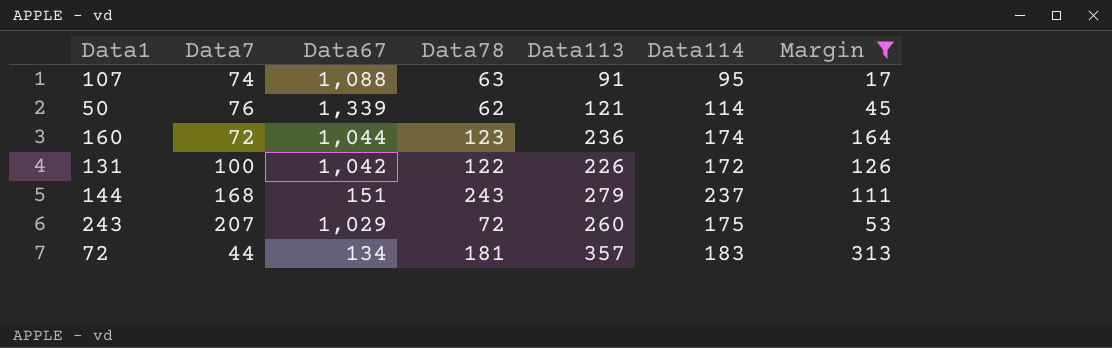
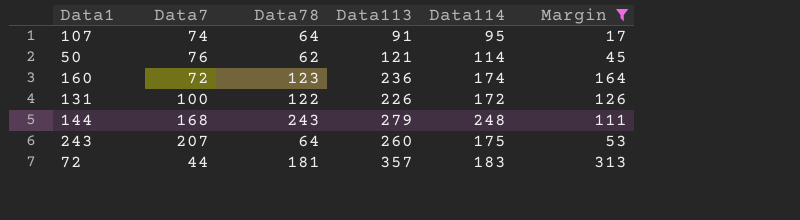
column Data67 | position: 3 -> none
107 | Data78: 63 -> 64
144 | Data114: 237 -> 248
243 | Data78: 72 -> 64

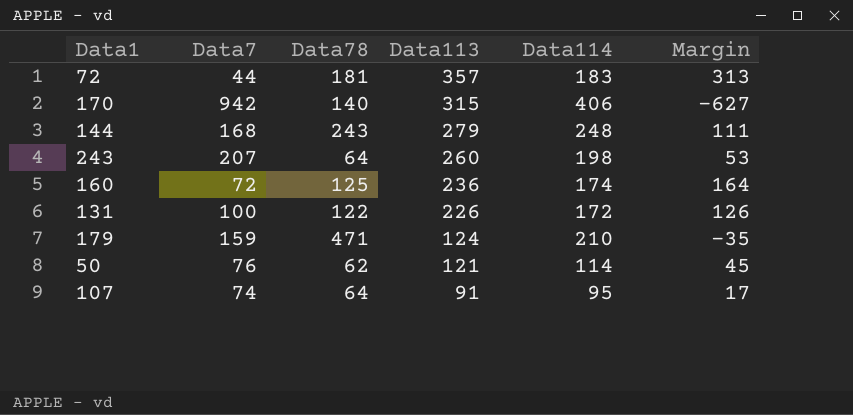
filter: Margin >= 17 -> none
row order: none -> Data113 descending
243 | Data114: 175 -> 198
160 | Data78: 123 -> 125

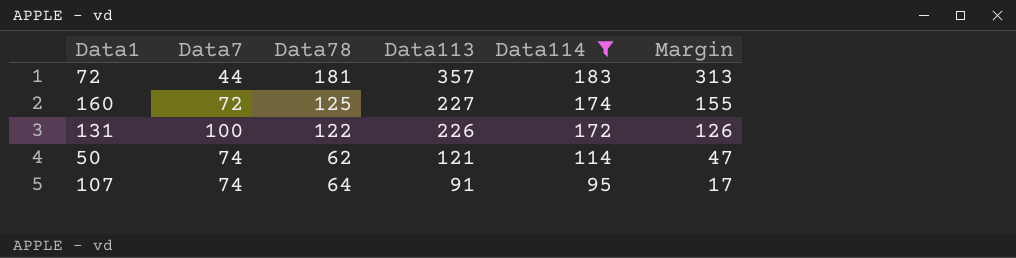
filter: none -> Data114 <= 183
160 | Data113: 236 -> 227
160 | Margin: 164 -> 155
50 | Data7: 76 -> 74
50 | Margin: 45 -> 47

